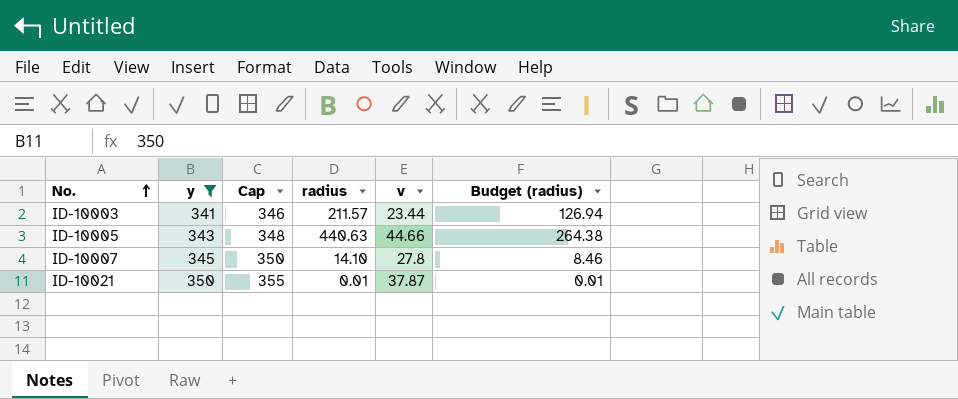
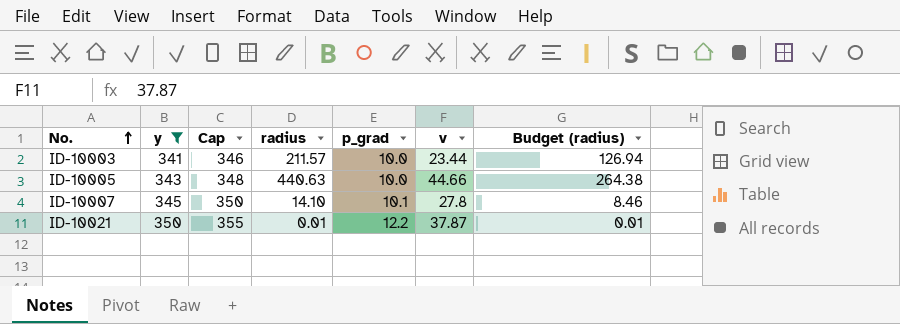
column p_grad | position: none -> 5

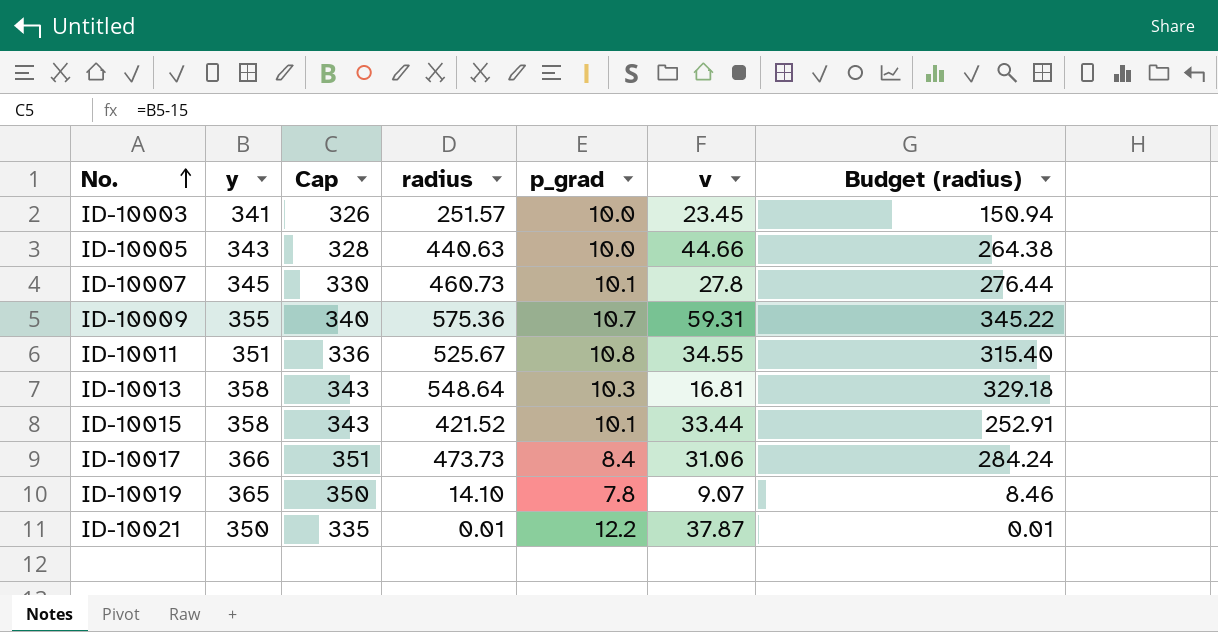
filter: y <= 350 -> none
column Cap | formula: [y] + 5 -> [y] - 15
ID-10003 | radius: 211.57 -> 251.57
ID-10003 | v: 23.44 -> 23.45
ID-10003 | Budget (radius): 126.94 -> 150.94
ID-10007 | radius: 14.10 -> 460.73
ID-10007 | Budget (radius): 8.46 -> 276.44

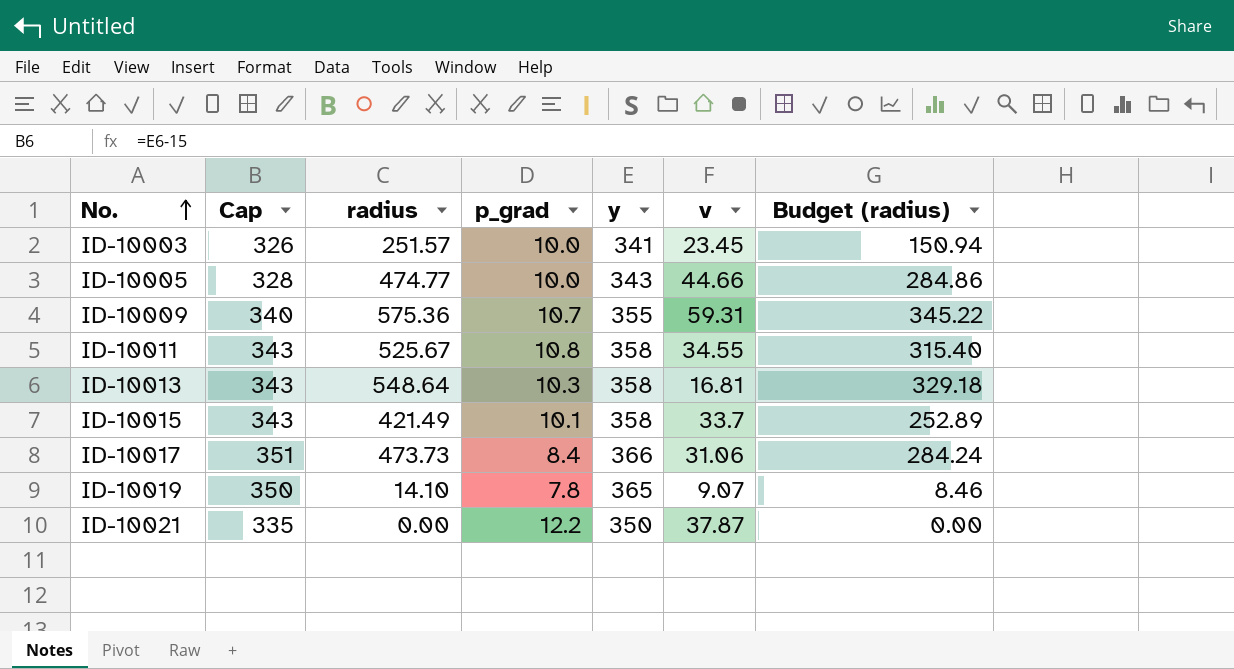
column y | position: 2 -> 5
row ID-10007: 345 | 330 | 460.73 | 10.1 | 27.8 | 276.44 -> none
ID-10005 | radius: 440.63 -> 474.77
ID-10005 | Budget (radius): 264.38 -> 284.86
ID-10011 | Cap: 336 -> 343
ID-10011 | y: 351 -> 358
ID-10015 | radius: 421.52 -> 421.49
ID-10015 | v: 33.44 -> 33.7
ID-10015 | Budget (radius): 252.91 -> 252.89
ID-10021 | radius: 0.01 -> 0.00
ID-10021 | Budget (radius): 0.01 -> 0.00

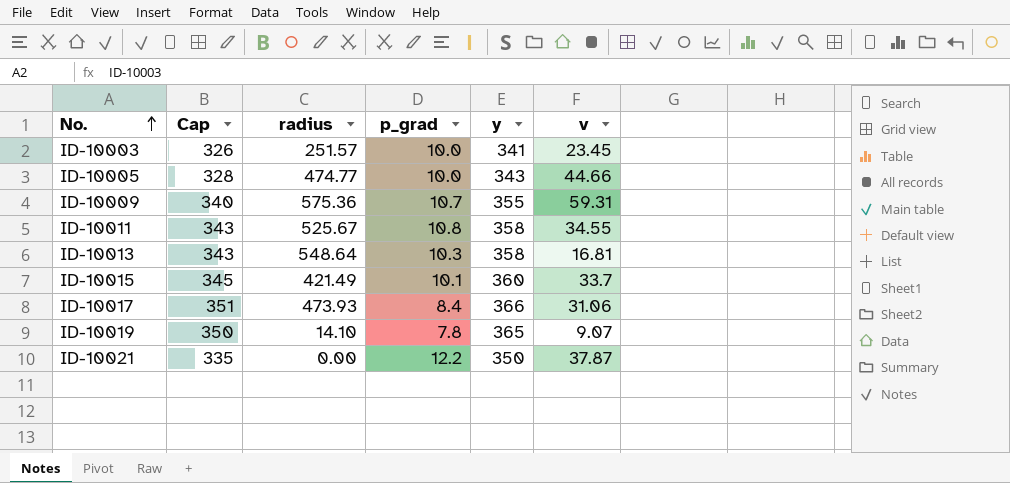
column Budget (radius) | formula: [radius] * 0.6 -> none
ID-10015 | Cap: 343 -> 345
ID-10015 | y: 358 -> 360
ID-10017 | radius: 473.73 -> 473.93

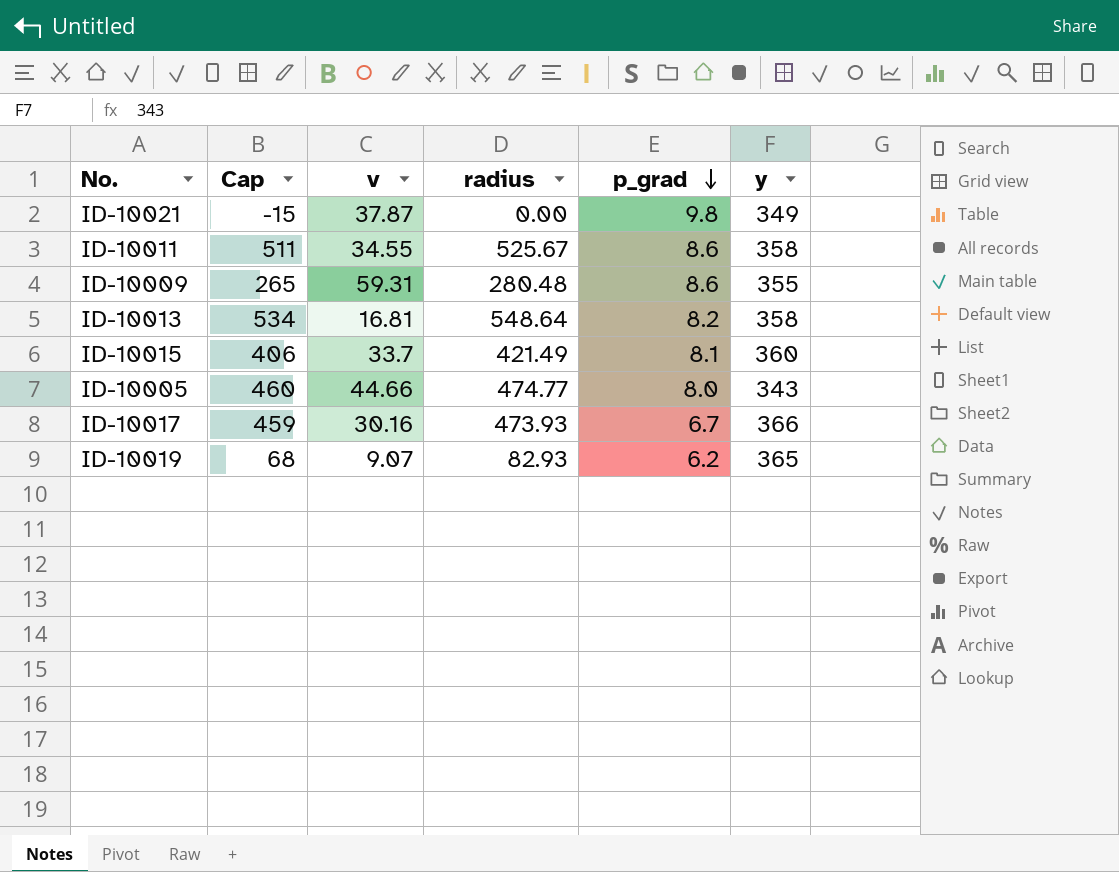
row order: No. ascending -> p_grad descending
column Cap | formula: [y] - 15 -> [radius] - 15
column v | position: 6 -> 3
row ID-10003: 326 | 251.57 | 10.0 | 341 | 23.45 -> none
ID-10021 | p_grad: 12.2 -> 9.8
ID-10021 | y: 350 -> 349
ID-10011 | p_grad: 10.8 -> 8.6
ID-10009 | radius: 575.36 -> 280.48
ID-10009 | p_grad: 10.7 -> 8.6
ID-10013 | p_grad: 10.3 -> 8.2
ID-10015 | p_grad: 10.1 -> 8.1
ID-10005 | p_grad: 10.0 -> 8.0
ID-10017 | v: 31.06 -> 30.16
ID-10017 | p_grad: 8.4 -> 6.7
ID-10019 | radius: 14.10 -> 82.93
ID-10019 | p_grad: 7.8 -> 6.2

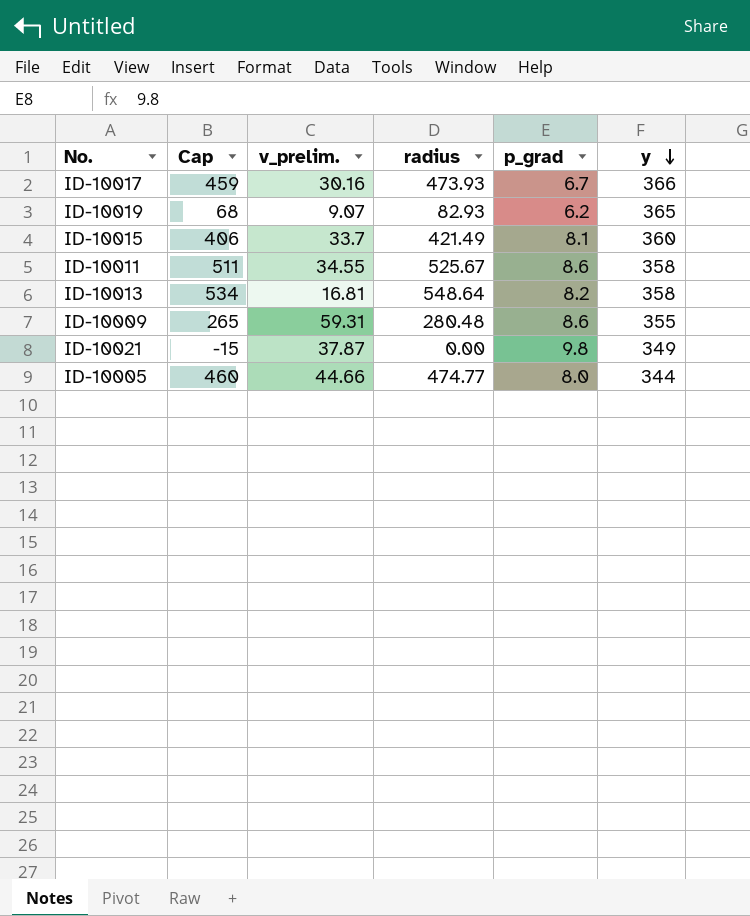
row order: p_grad descending -> y descending
column name: v -> v_prelim.
ID-10005 | y: 343 -> 344

